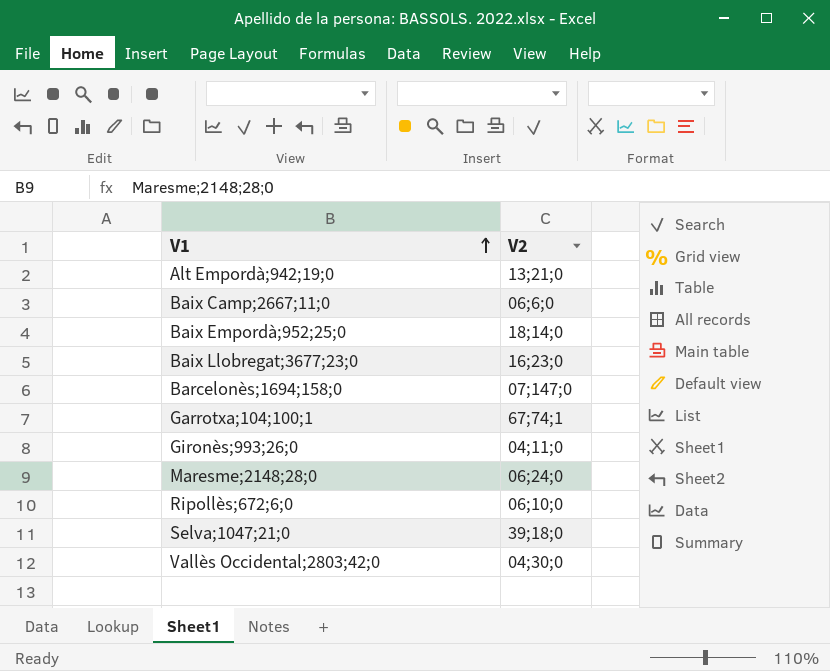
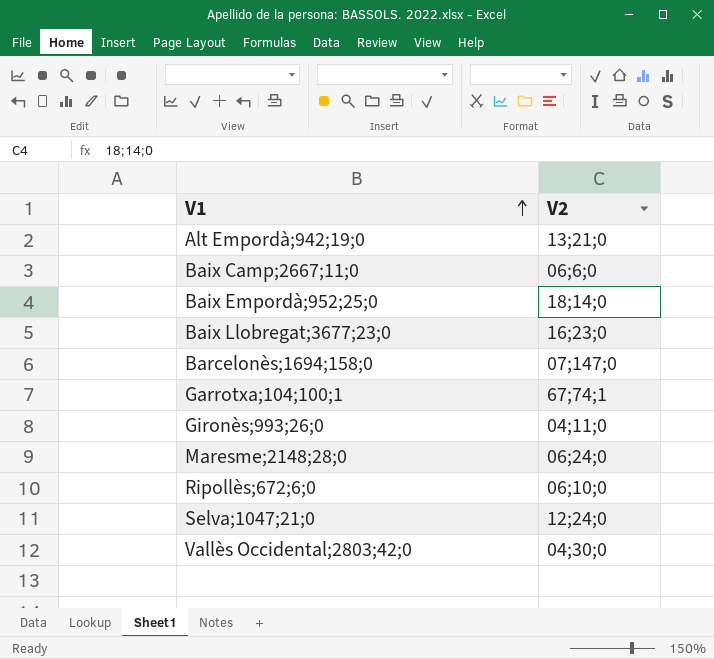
Selva;1047;21;0 | V2: 39;18;0 -> 12;24;0

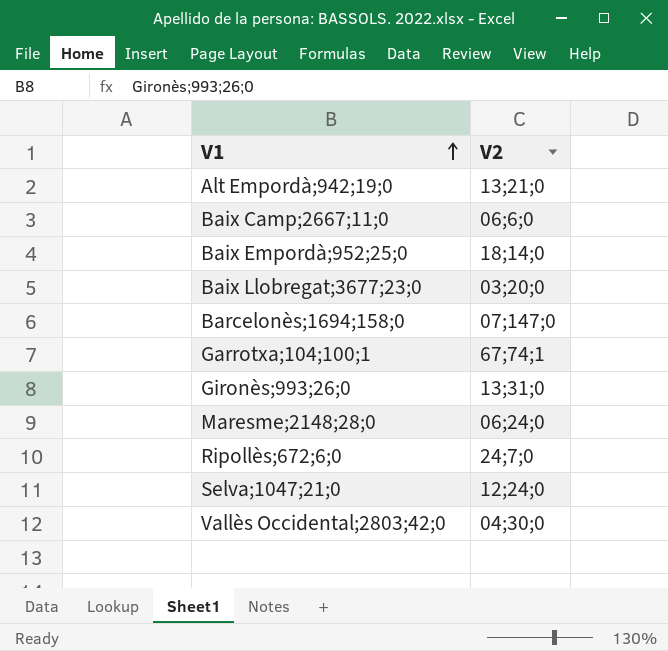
Baix Llobregat;3677;23;0 | V2: 16;23;0 -> 03;20;0
Gironès;993;26;0 | V2: 04;11;0 -> 13;31;0
Ripollès;672;6;0 | V2: 06;10;0 -> 24;7;0

